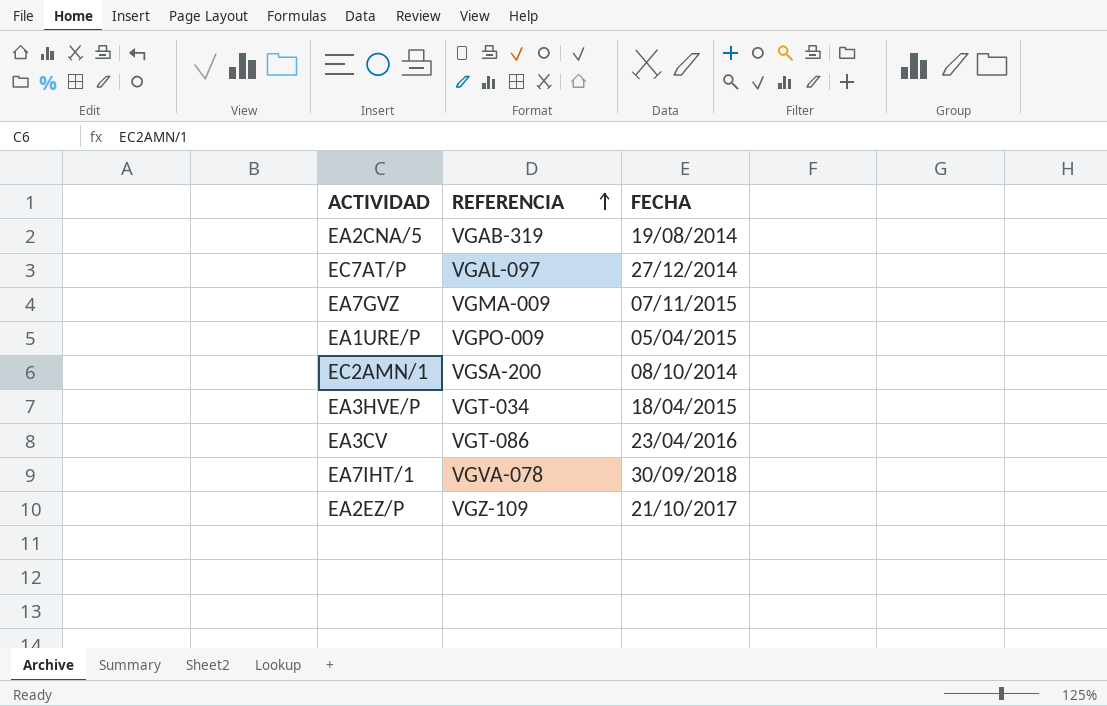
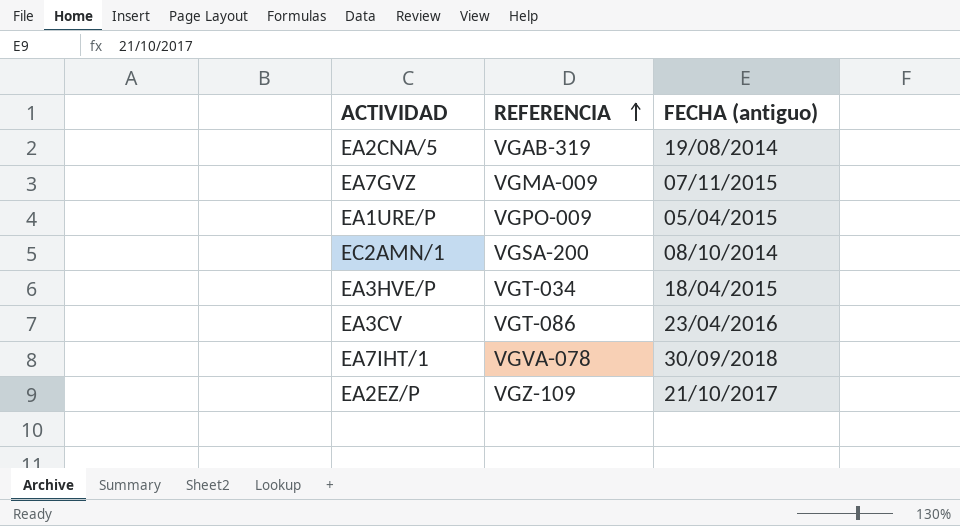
column name: FECHA -> FECHA (antiguo)
row EC7AT/P: VGAL-097 | 27/12/2014 -> none

